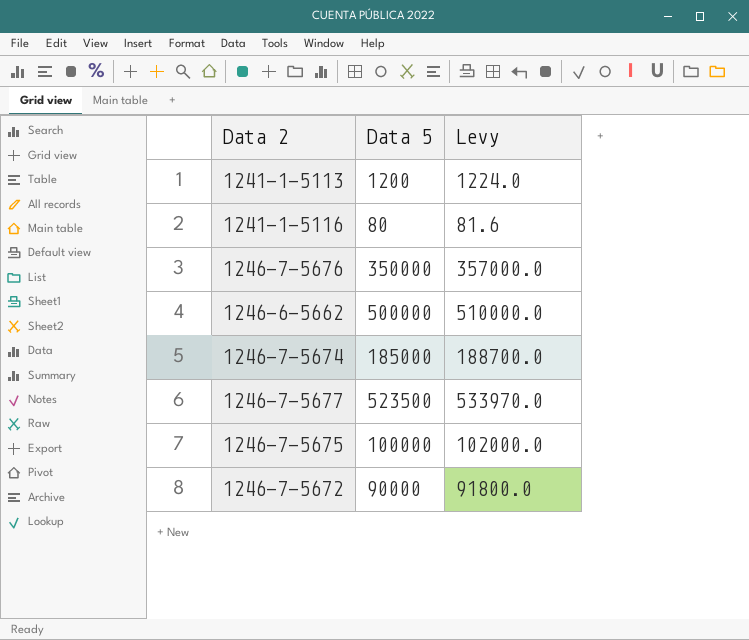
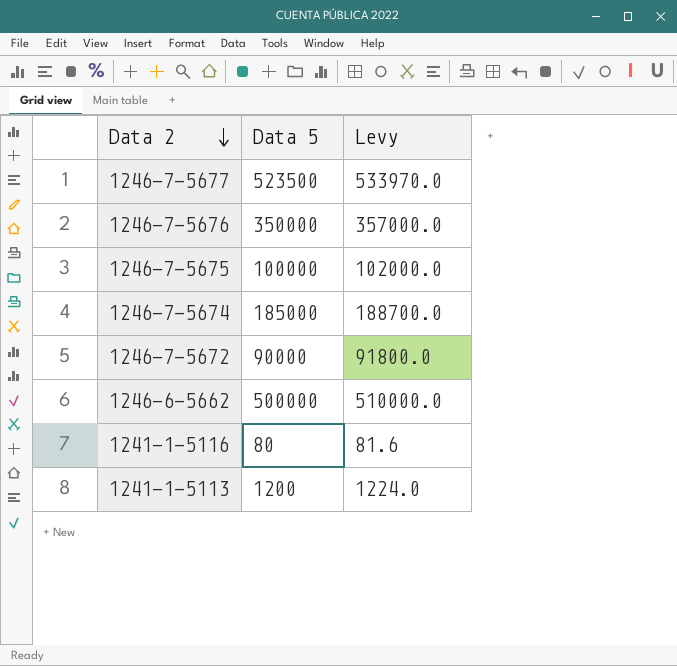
row order: none -> Data 2 descending

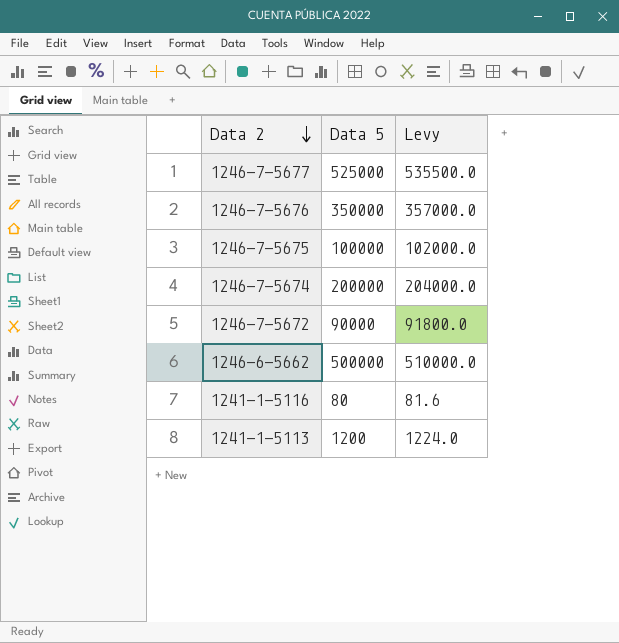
1246-7-5677 | Data 5: 523500 -> 525000
1246-7-5677 | Levy: 533970.0 -> 535500.0
1246-7-5674 | Data 5: 185000 -> 200000
1246-7-5674 | Levy: 188700.0 -> 204000.0

